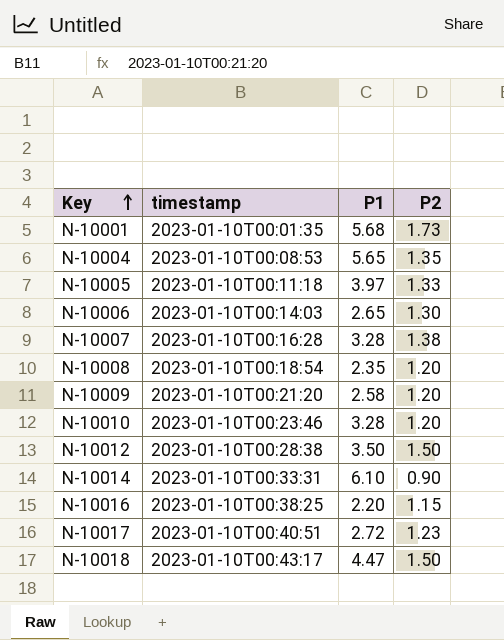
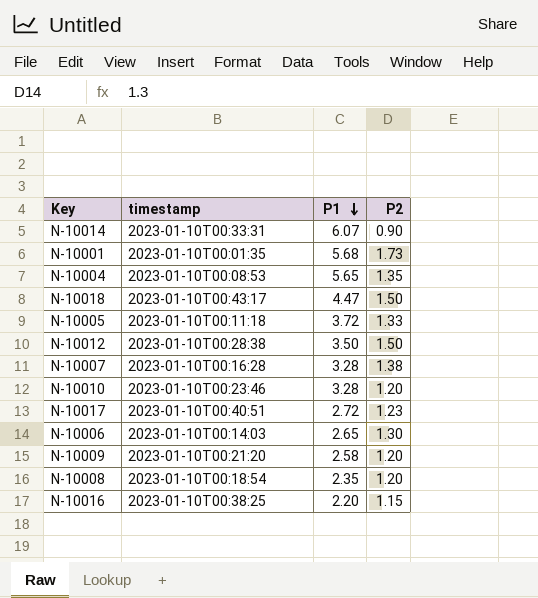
row order: Key ascending -> P1 descending
N-10014 | P1: 6.10 -> 6.07
N-10005 | P1: 3.97 -> 3.72

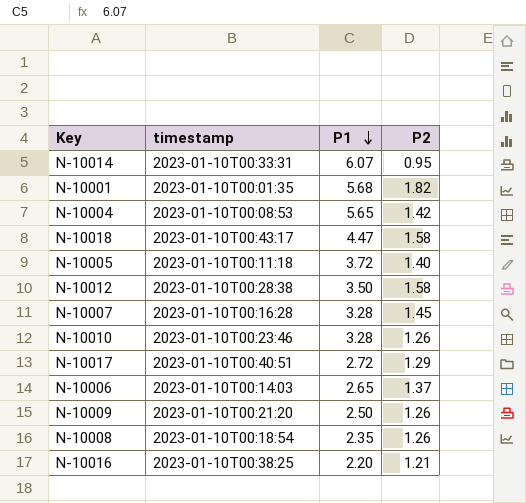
N-10014 | P2: 0.90 -> 0.95
N-10001 | P2: 1.73 -> 1.82
N-10004 | P2: 1.35 -> 1.42
N-10018 | P2: 1.50 -> 1.58
N-10005 | P2: 1.33 -> 1.40
N-10012 | P2: 1.50 -> 1.58
N-10007 | P2: 1.38 -> 1.45
N-10010 | P2: 1.20 -> 1.26
N-10017 | P2: 1.23 -> 1.29
N-10006 | P2: 1.30 -> 1.37
N-10009 | P1: 2.58 -> 2.50
N-10009 | P2: 1.20 -> 1.26
N-10008 | P2: 1.20 -> 1.26
N-10016 | P2: 1.15 -> 1.21

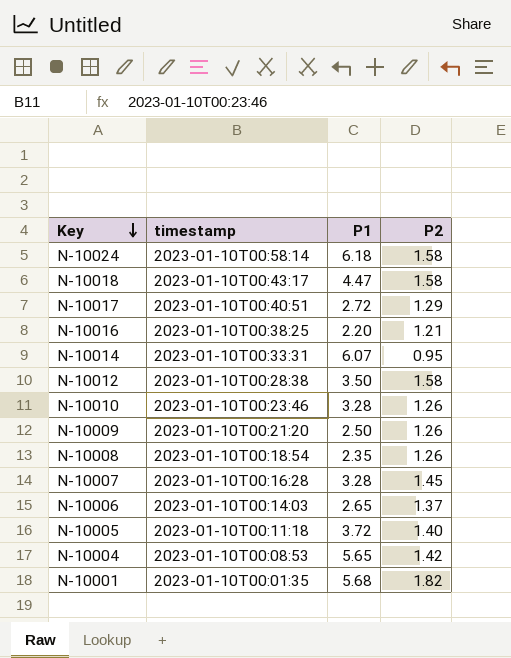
row order: P1 descending -> Key descending
row N-10024: none -> 2023-01-10T00:58:14 | 6.18 | 1.58

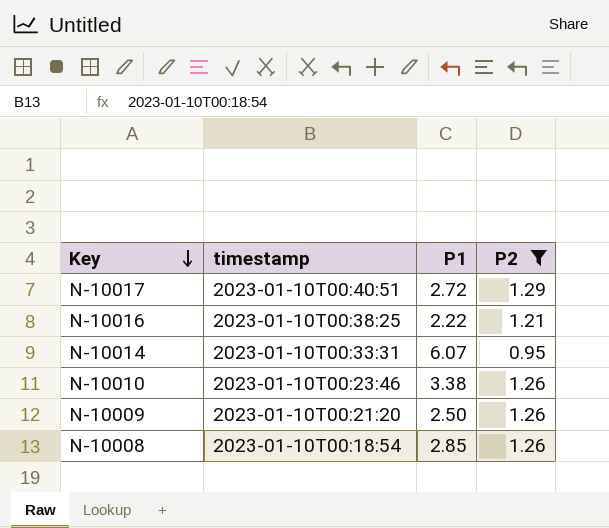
filter: none -> P2 <= 1.29
N-10016 | P1: 2.20 -> 2.22
N-10010 | P1: 3.28 -> 3.38
N-10008 | P1: 2.35 -> 2.85

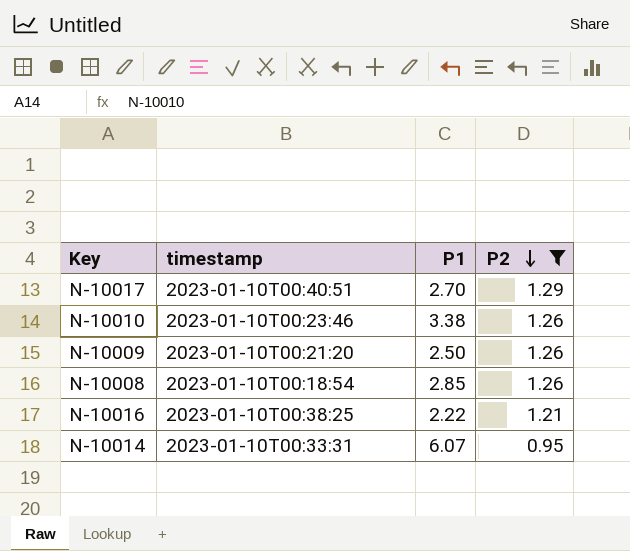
row order: Key descending -> P2 descending
N-10017 | P1: 2.72 -> 2.70

